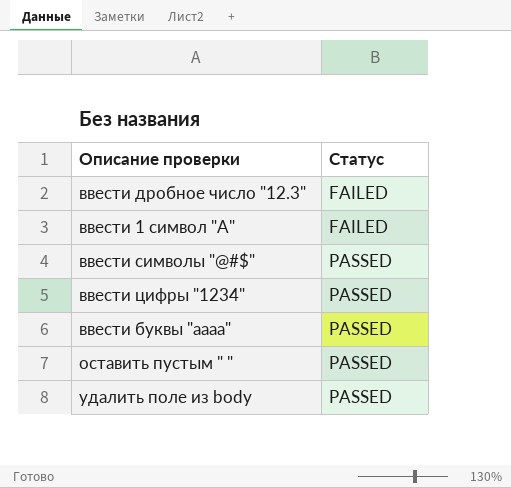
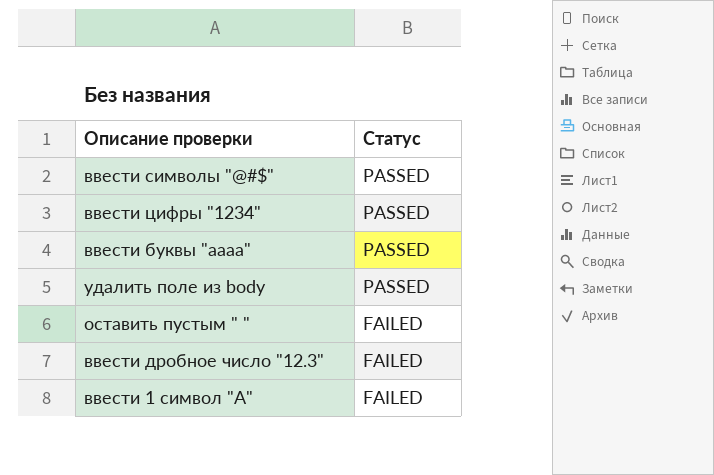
row order: Статус ascending -> Статус descending
оставить пустым " " | Статус: PASSED -> FAILED

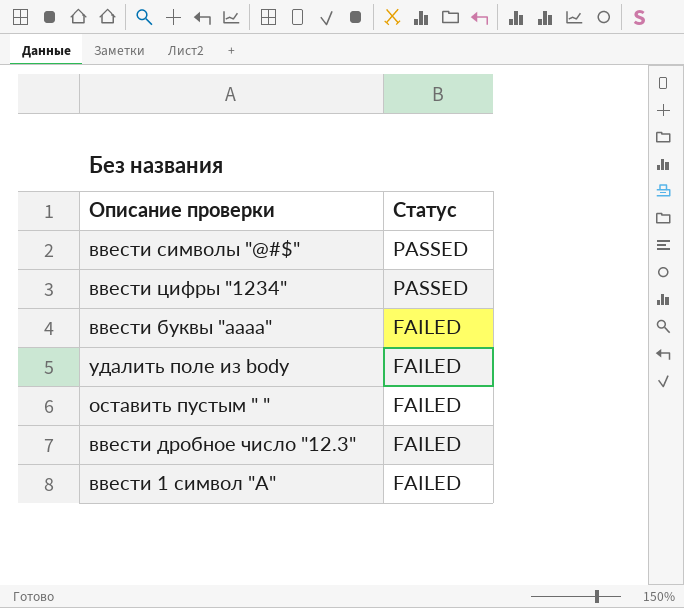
ввести буквы "aaaa" | Статус: PASSED -> FAILED
удалить поле из body | Статус: PASSED -> FAILED

